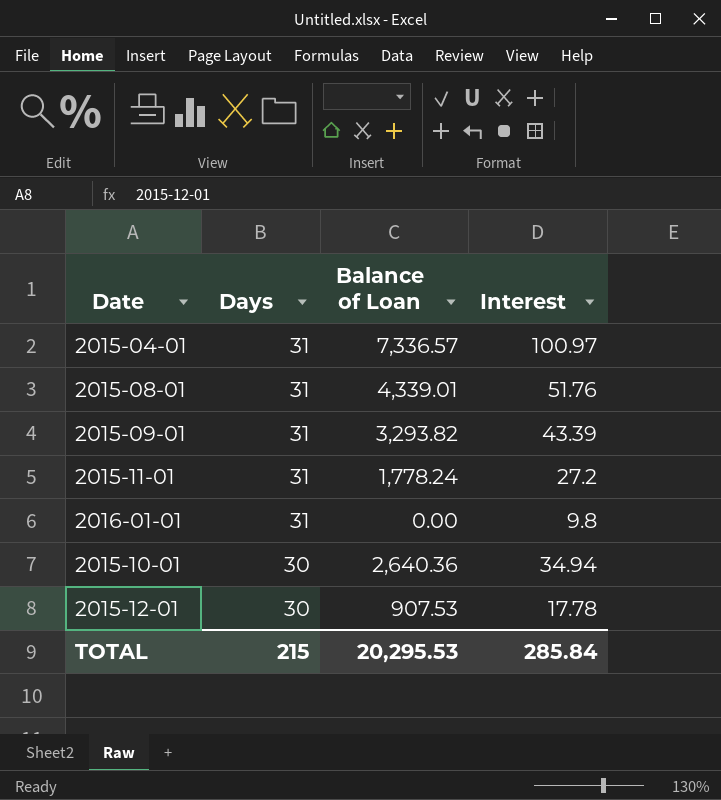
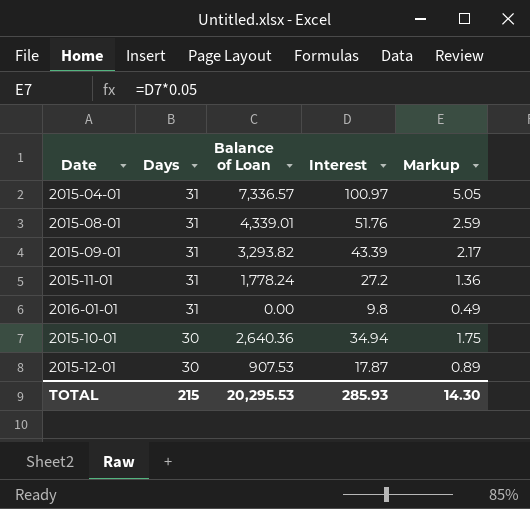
column Markup | formula: none -> [Interest] * 0.05
2015-12-01 | Interest: 17.78 -> 17.87
TOTAL | Interest: 285.84 -> 285.93

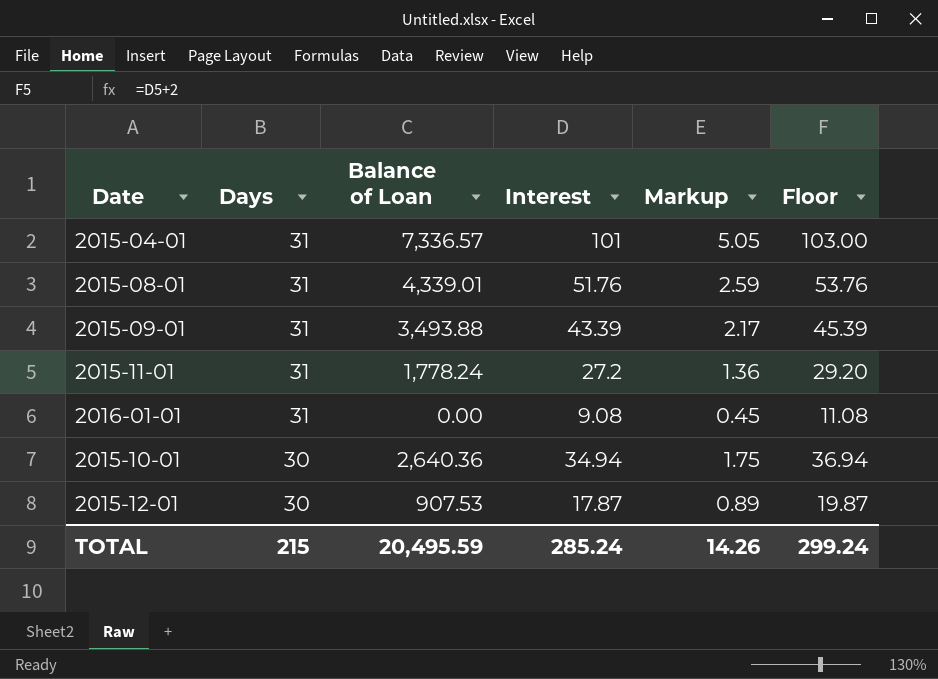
column Floor | formula: none -> [Interest] + 2
2015-04-01 | Interest: 100.97 -> 101
2015-09-01 | Balance of Loan: 3,293.82 -> 3,493.88
2016-01-01 | Interest: 9.8 -> 9.08
2016-01-01 | Markup: 0.49 -> 0.45
TOTAL | Balance of Loan: 20,295.53 -> 20,495.59
TOTAL | Interest: 285.93 -> 285.24
TOTAL | Markup: 14.30 -> 14.26

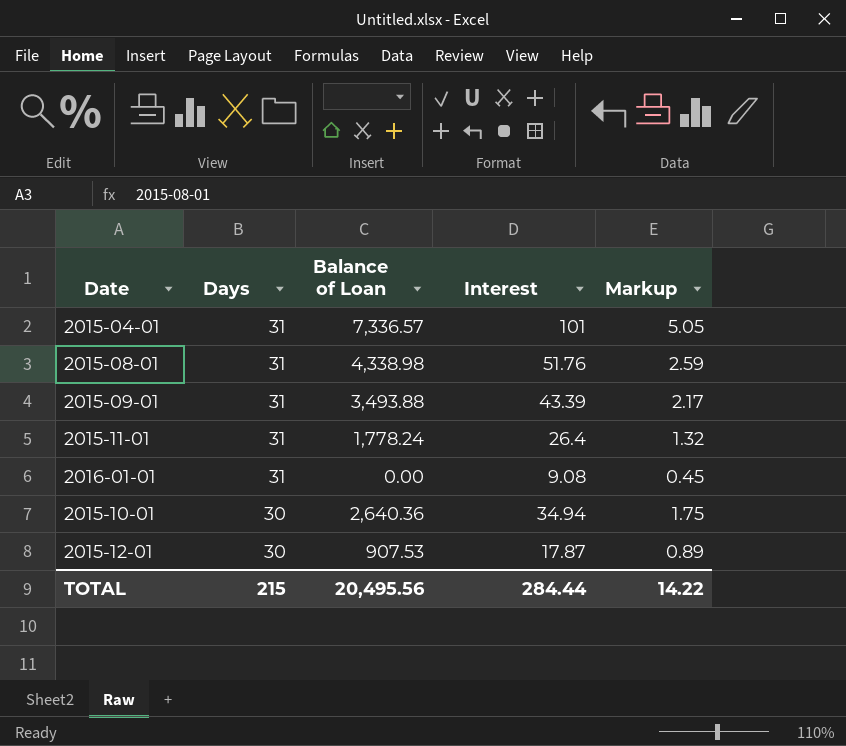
column Floor | formula: [Interest] + 2 -> none
2015-08-01 | Balance of Loan: 4,339.01 -> 4,338.98
2015-11-01 | Interest: 27.2 -> 26.4
2015-11-01 | Markup: 1.36 -> 1.32
TOTAL | Balance of Loan: 20,495.59 -> 20,495.56
TOTAL | Interest: 285.24 -> 284.44
TOTAL | Markup: 14.26 -> 14.22

